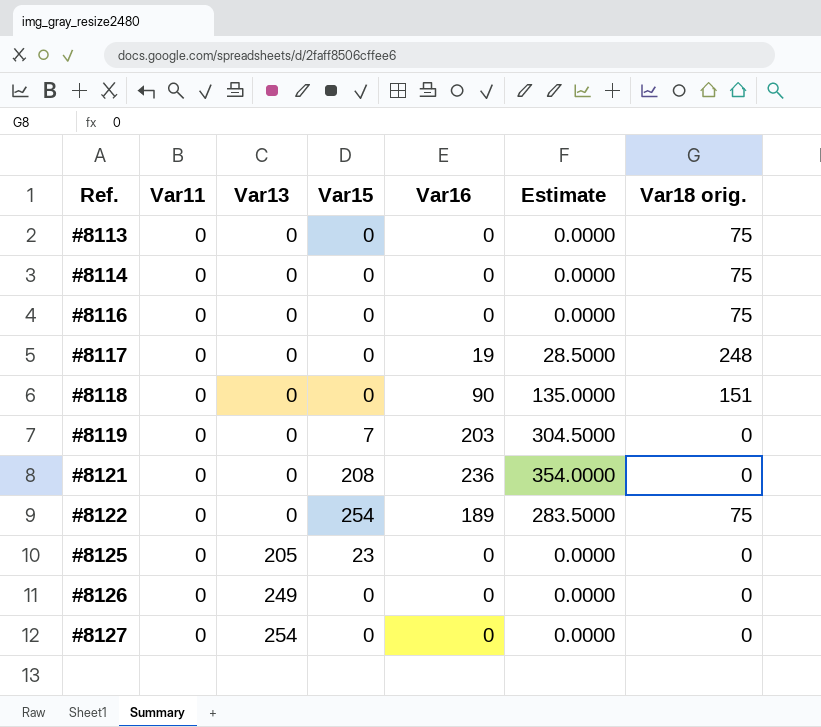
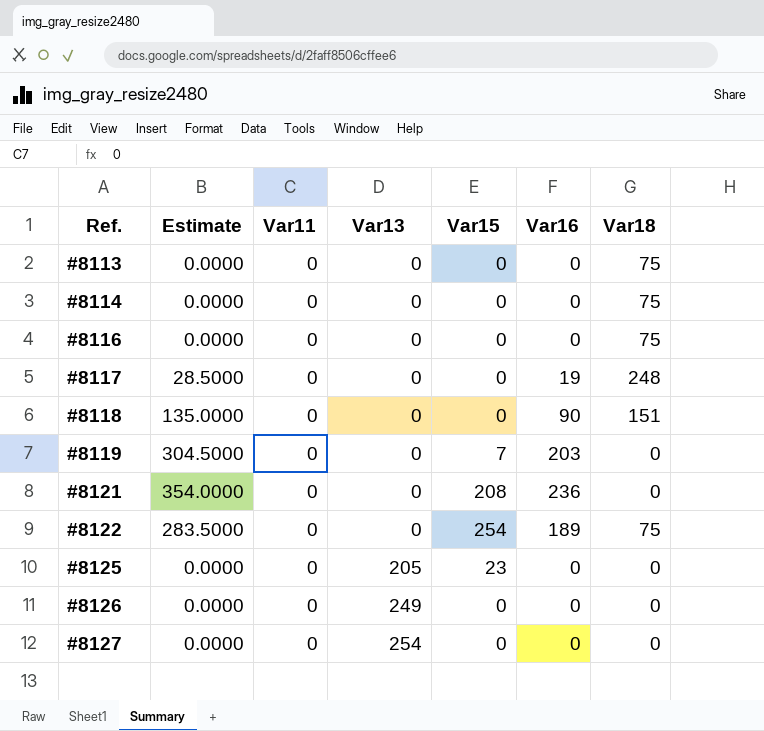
column Estimate | position: 6 -> 2
column name: Var18 orig. -> Var18

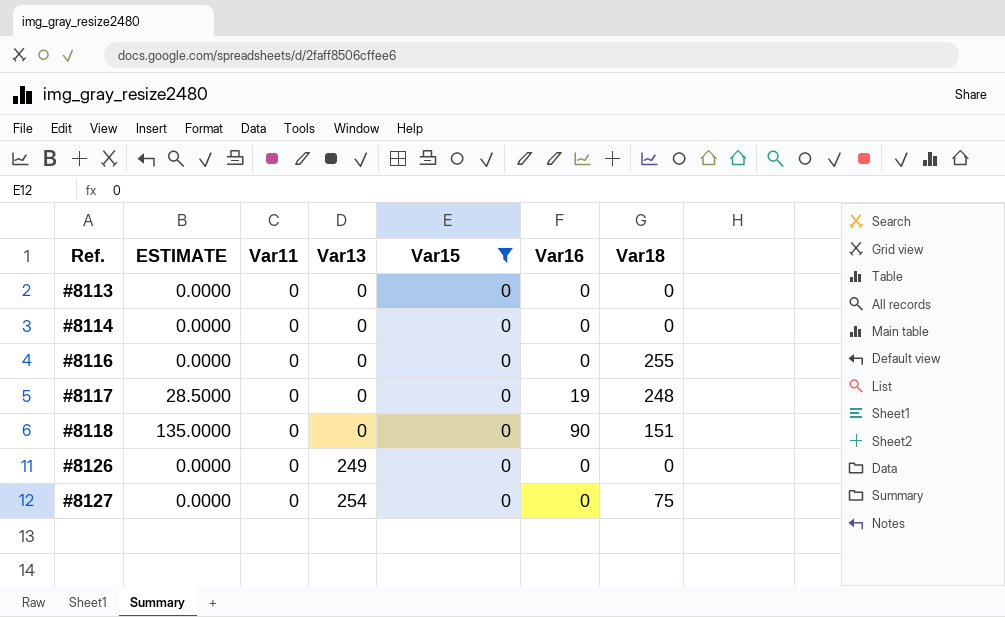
filter: none -> Var15 = 0
column name: Estimate -> ESTIMATE
#8113 | Var18: 75 -> 0
#8114 | Var18: 75 -> 0
#8116 | Var18: 75 -> 255
#8127 | Var18: 0 -> 75

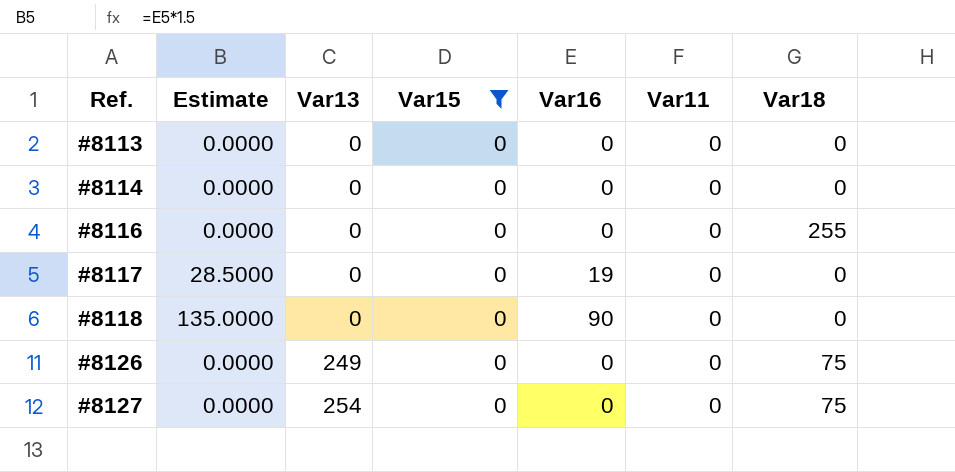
column name: ESTIMATE -> Estimate
column Var11 | position: 3 -> 6
#8117 | Var18: 248 -> 0
#8118 | Var18: 151 -> 0
#8126 | Var18: 0 -> 75

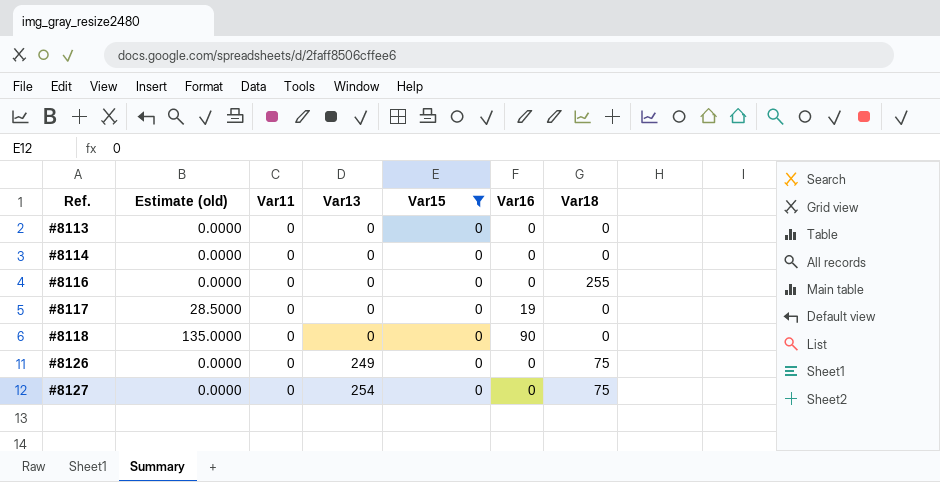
column name: Estimate -> Estimate (old)
column Var11 | position: 6 -> 3

